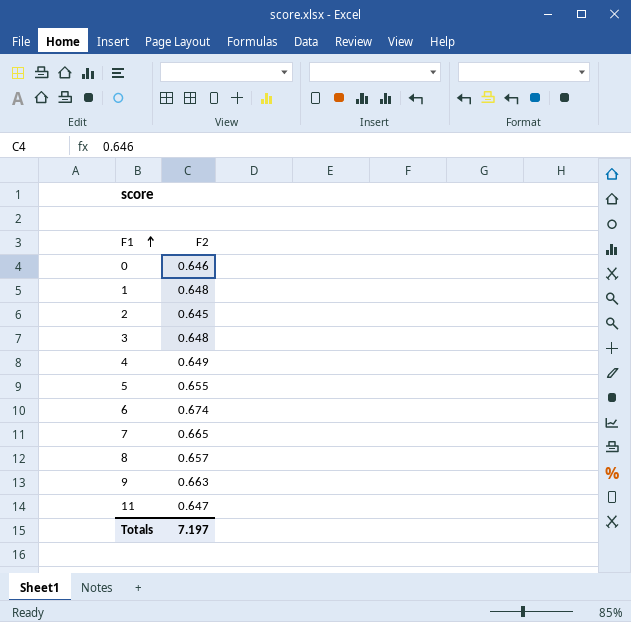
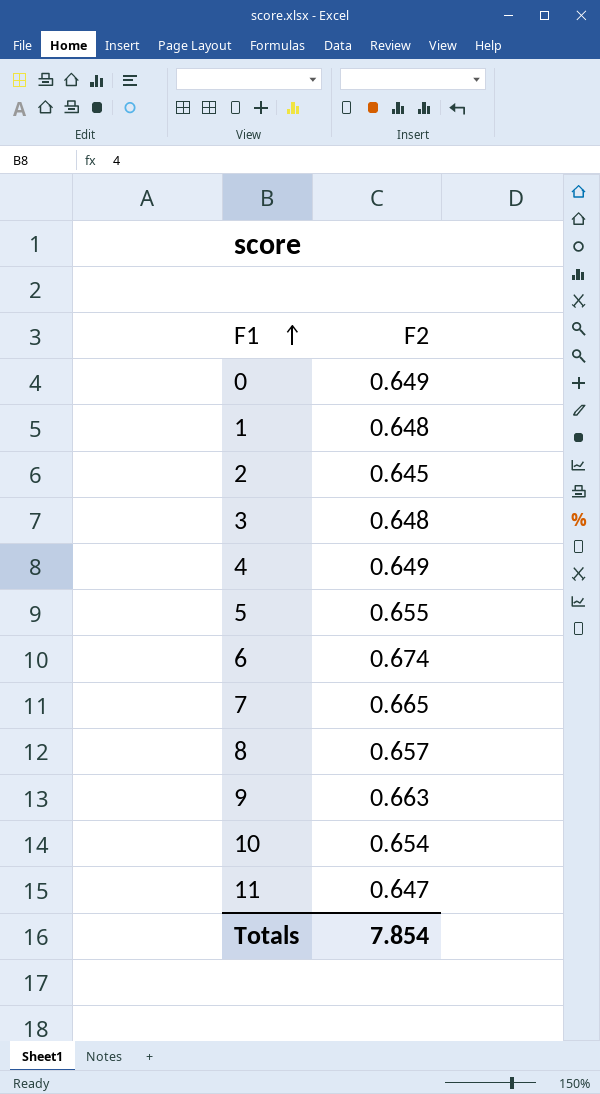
0 | F2: 0.646 -> 0.649
row 10: none -> 0.654
Totals | F2: 7.197 -> 7.854

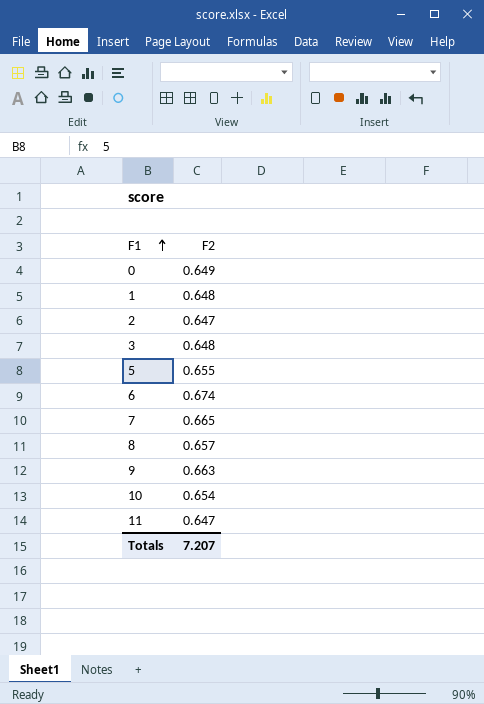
row 4: 0.649 -> none
2 | F2: 0.645 -> 0.647
Totals | F2: 7.854 -> 7.207

